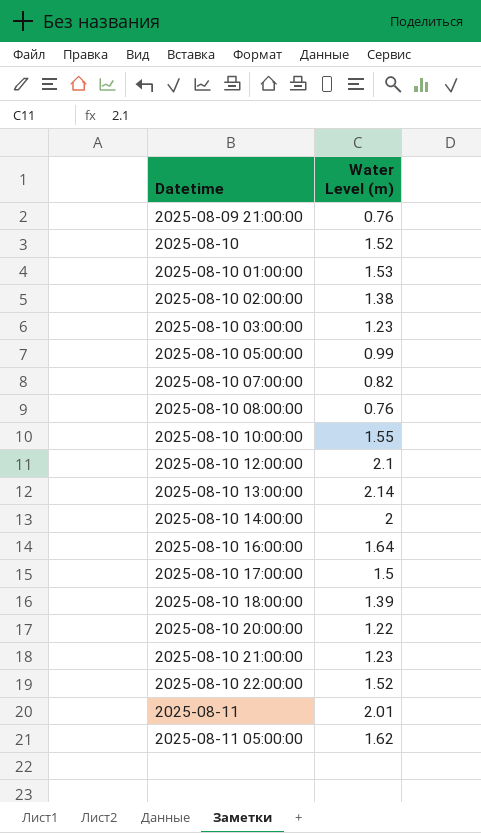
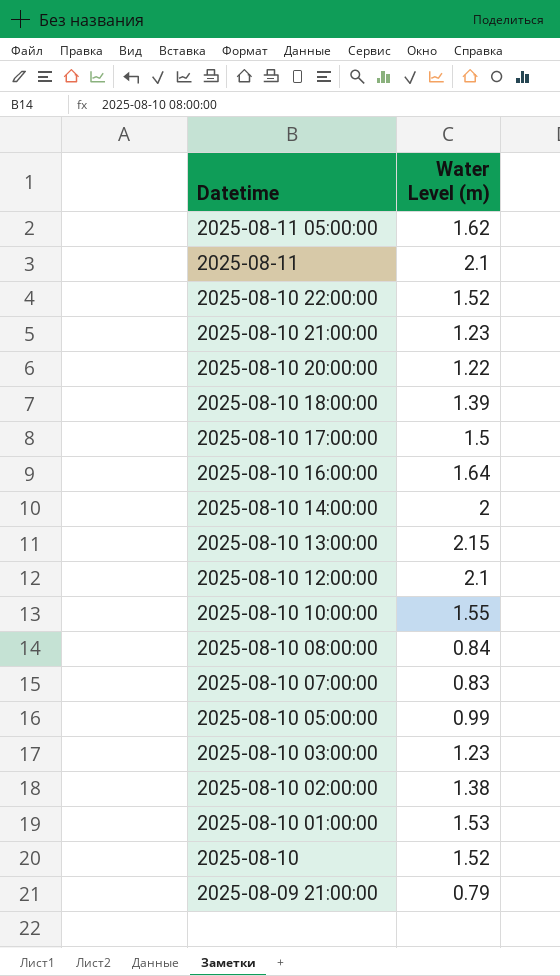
row order: Datetime ascending -> Datetime descending
2025-08-11 | Water Level (m): 2.01 -> 2.1
2025-08-10 13:00:00 | Water Level (m): 2.14 -> 2.15
2025-08-10 08:00:00 | Water Level (m): 0.76 -> 0.84
2025-08-10 07:00:00 | Water Level (m): 0.82 -> 0.83
2025-08-09 21:00:00 | Water Level (m): 0.76 -> 0.79

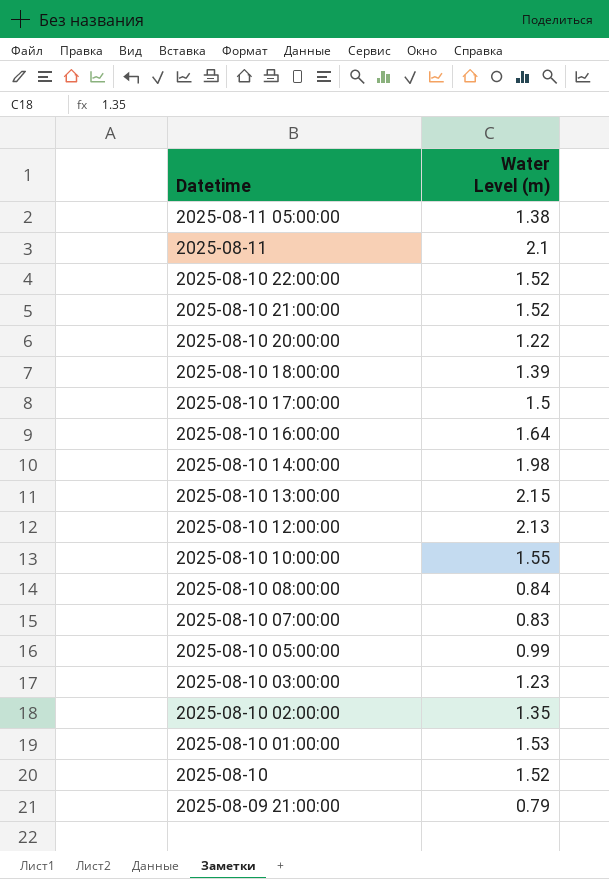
2025-08-11 05:00:00 | Water Level (m): 1.62 -> 1.38
2025-08-10 21:00:00 | Water Level (m): 1.23 -> 1.52
2025-08-10 14:00:00 | Water Level (m): 2 -> 1.98
2025-08-10 12:00:00 | Water Level (m): 2.1 -> 2.13
2025-08-10 02:00:00 | Water Level (m): 1.38 -> 1.35

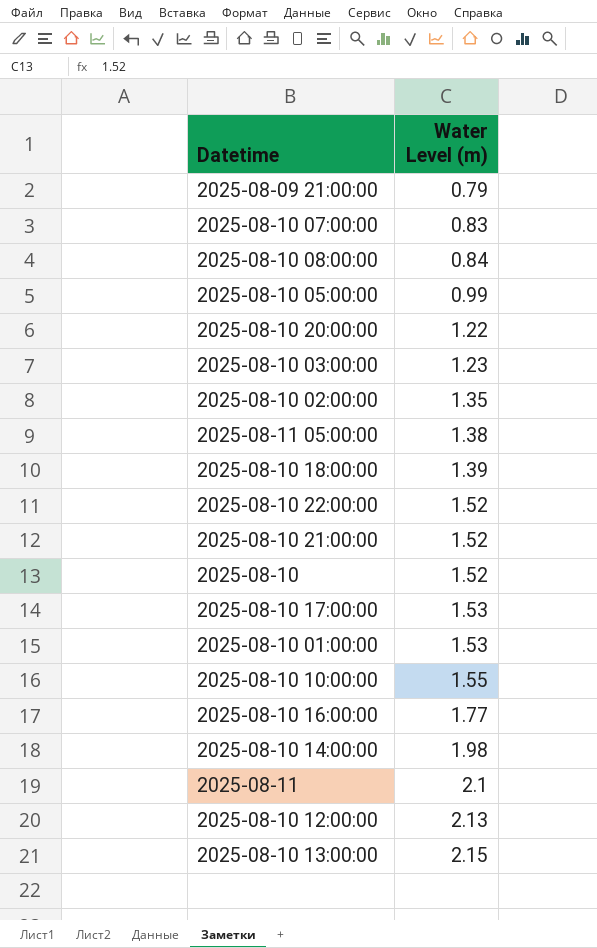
row order: Datetime descending -> Water Level (m) ascending
2025-08-10 17:00:00 | Water Level (m): 1.5 -> 1.53
2025-08-10 16:00:00 | Water Level (m): 1.64 -> 1.77

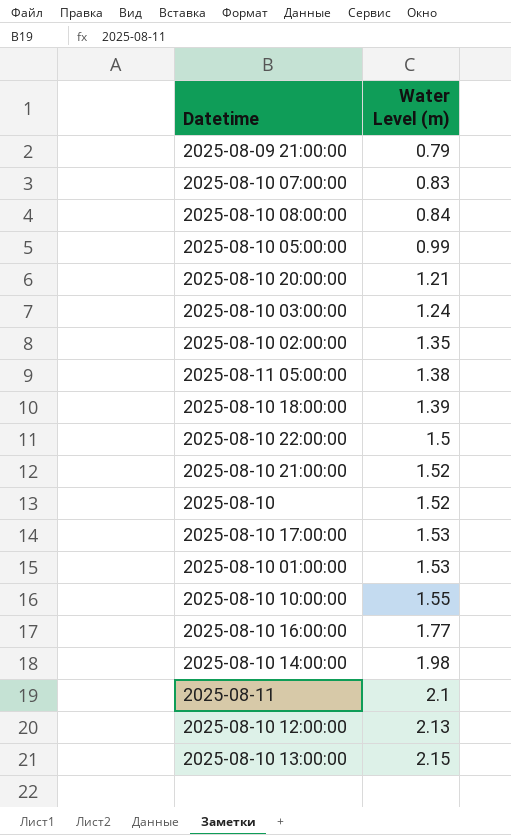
2025-08-10 20:00:00 | Water Level (m): 1.22 -> 1.21
2025-08-10 03:00:00 | Water Level (m): 1.23 -> 1.24
2025-08-10 22:00:00 | Water Level (m): 1.52 -> 1.5

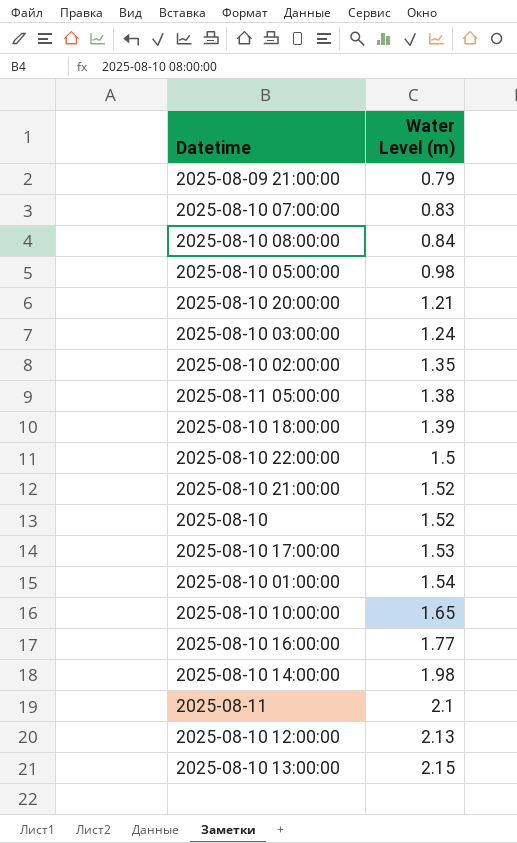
2025-08-10 05:00:00 | Water Level (m): 0.99 -> 0.98
2025-08-10 01:00:00 | Water Level (m): 1.53 -> 1.54
2025-08-10 10:00:00 | Water Level (m): 1.55 -> 1.65

